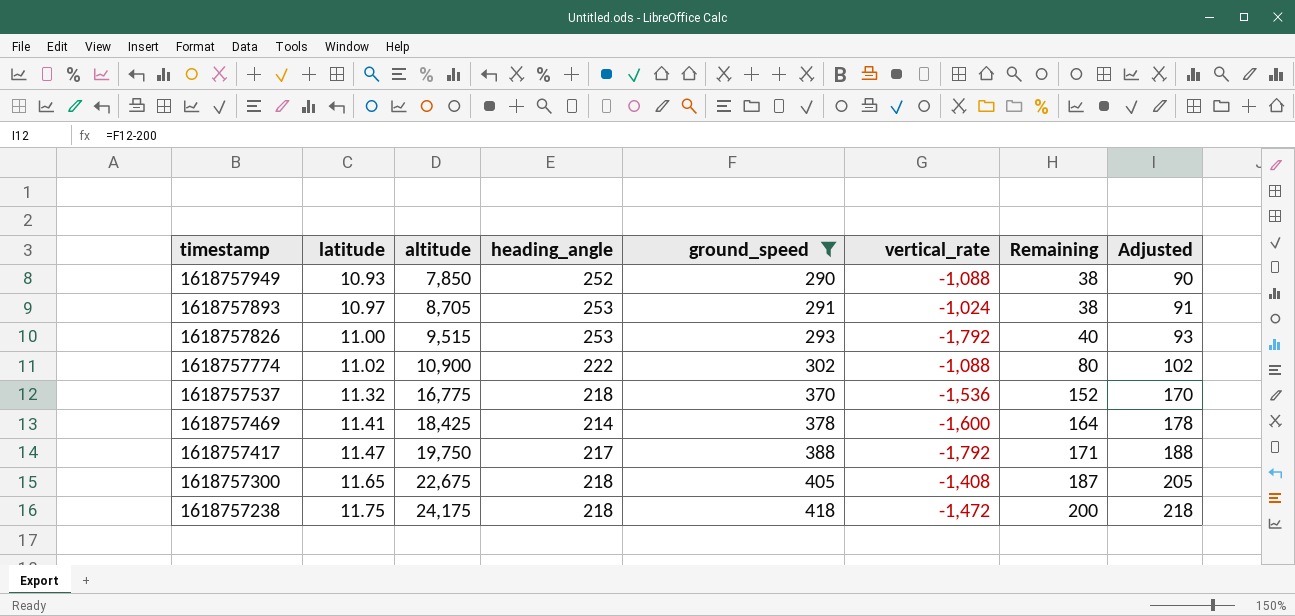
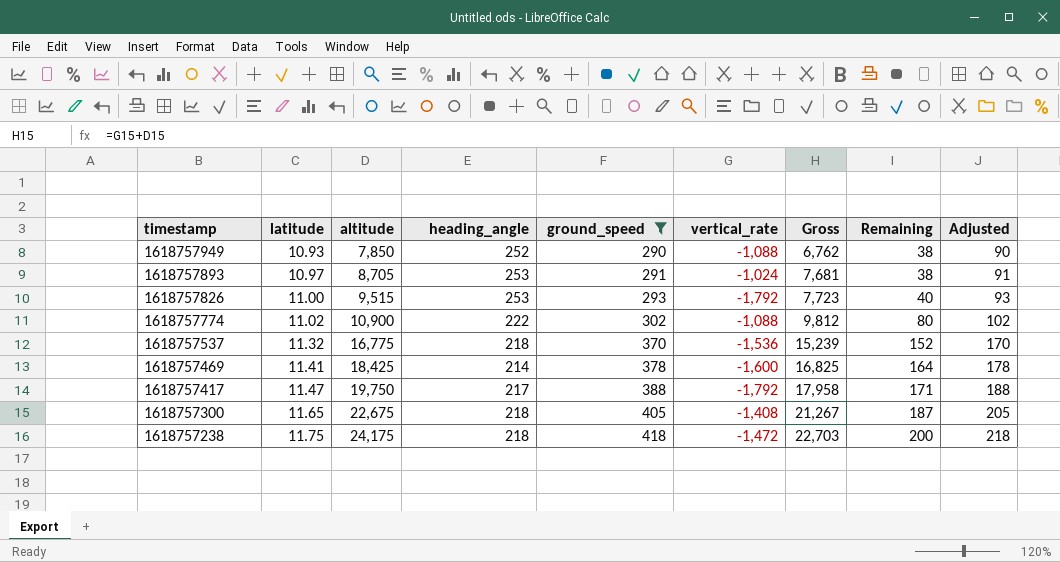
column Gross | formula: none -> [altitude] + [vertical_rate]

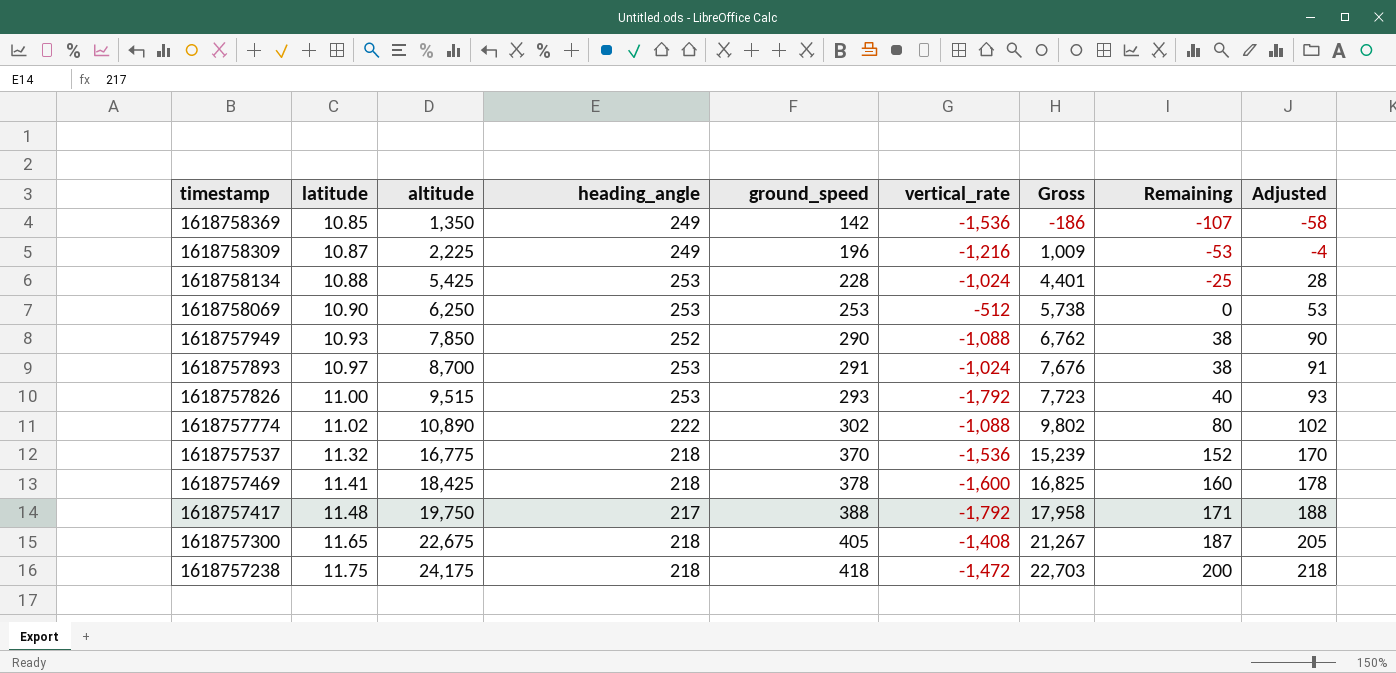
filter: ground_speed >= 290 -> none
1618757893 | altitude: 8,705 -> 8,700
1618757893 | Gross: 7,681 -> 7,676
1618757774 | altitude: 10,900 -> 10,890
1618757774 | Gross: 9,812 -> 9,802
1618757469 | heading_angle: 214 -> 218
1618757469 | Remaining: 164 -> 160
1618757417 | latitude: 11.47 -> 11.48

